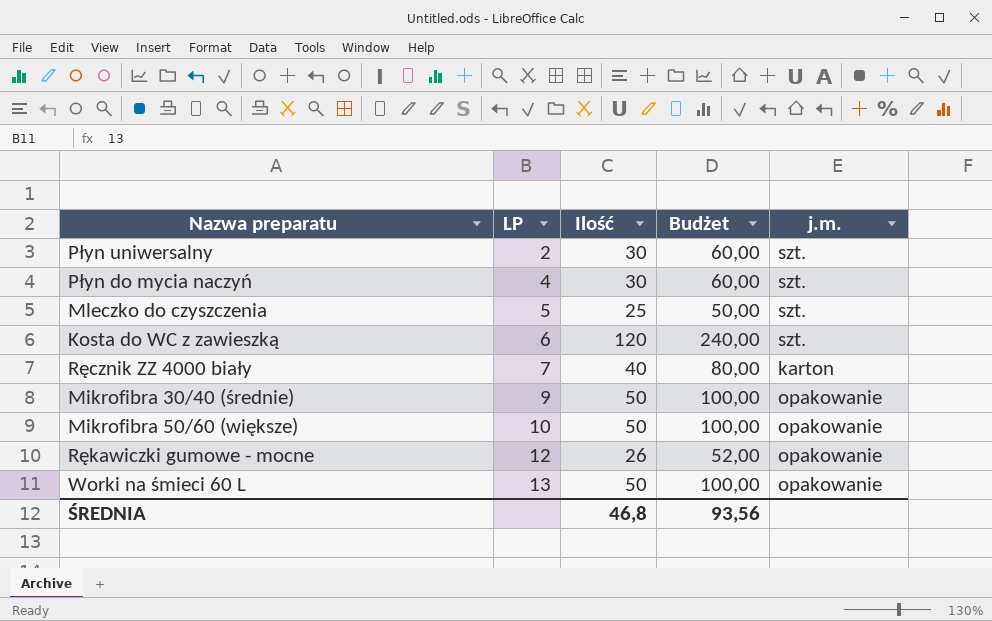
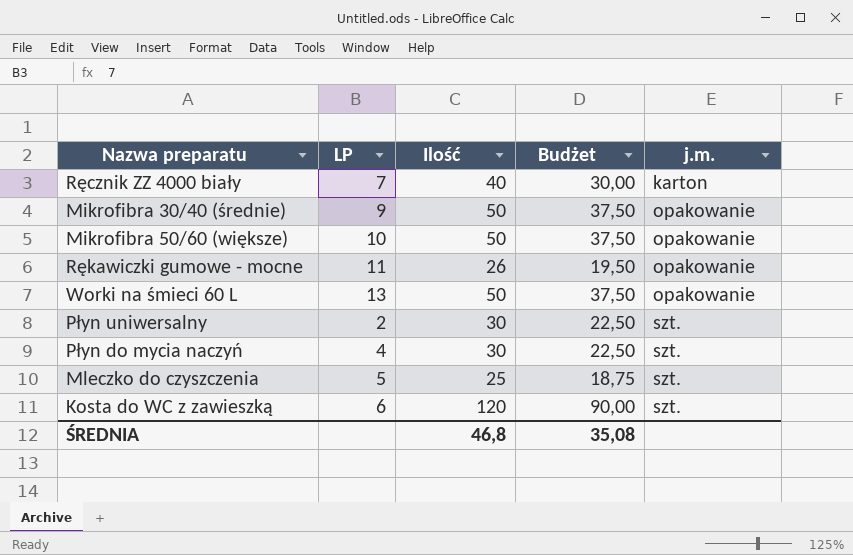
row order: LP ascending -> j.m. ascending
column Budżet | formula: [Ilość] * 2 -> [Ilość] * 0,75
Rękawiczki gumowe - mocne | LP: 12 -> 11
ŚREDNIA | Budżet: 93,56 -> 35,08

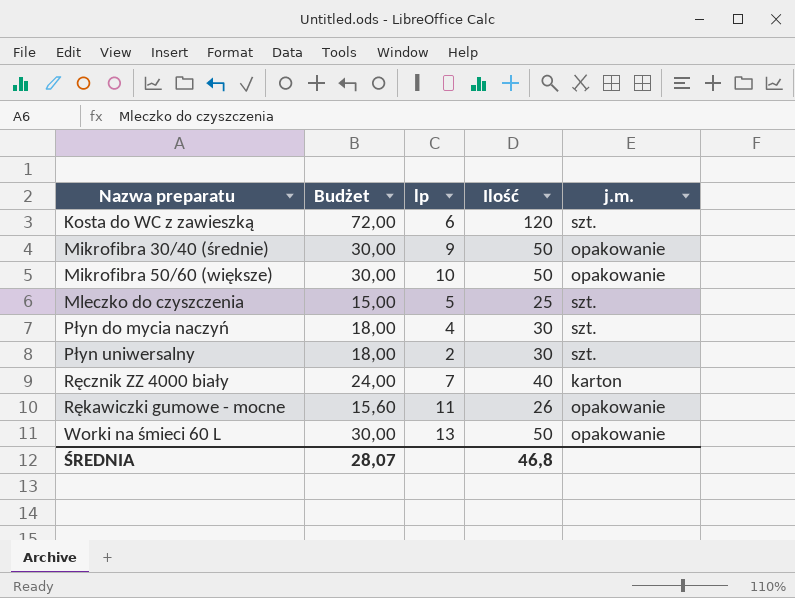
row order: j.m. ascending -> Nazwa preparatu ascending
column Budżet | formula: [Ilość] * 0,75 -> [Ilość] * 0,6
column Budżet | position: 4 -> 2
column name: LP -> lp
ŚREDNIA | Budżet: 35,08 -> 28,07

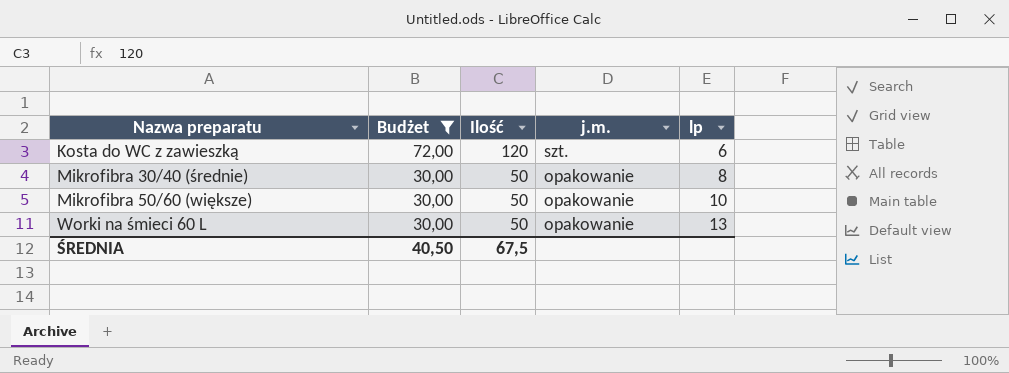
filter: none -> Budżet >= 30,00
column lp | position: 3 -> 5
Mikrofibra 30/40 (średnie) | lp: 9 -> 8
ŚREDNIA | Budżet: 28,07 -> 40,50
ŚREDNIA | Ilość: 46,8 -> 67,5

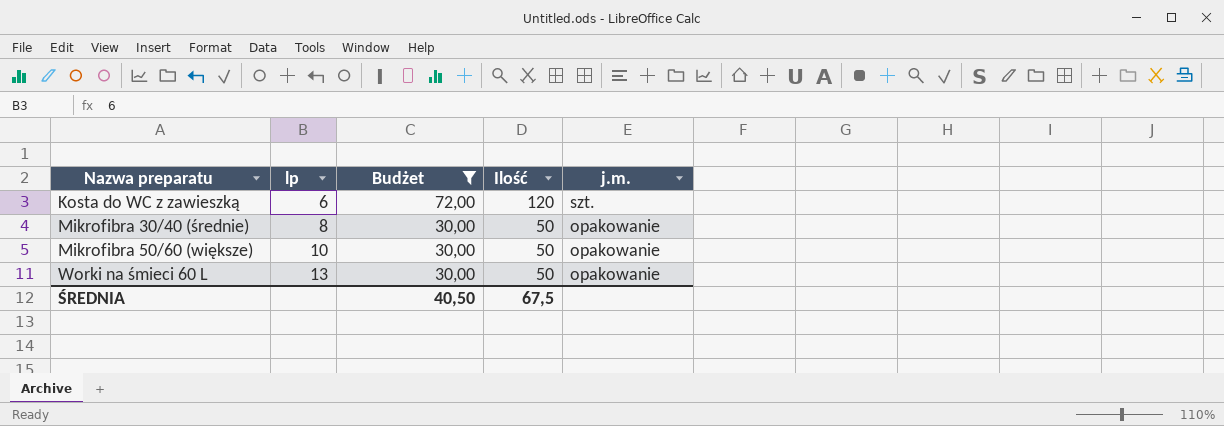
column lp | position: 5 -> 2

